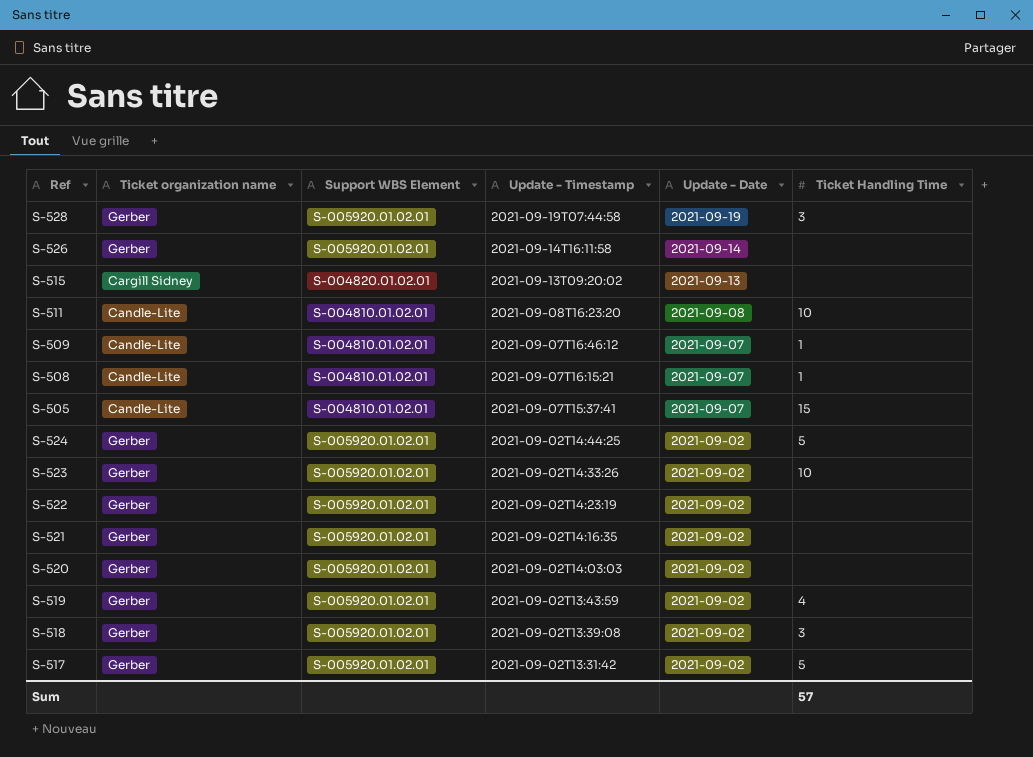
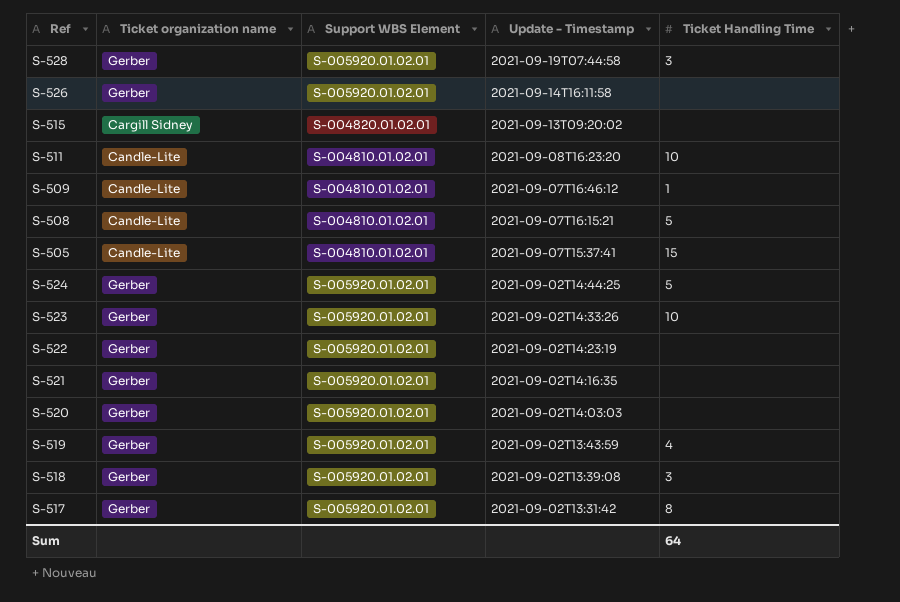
column Update - Date | position: 5 -> none
S-508 | Ticket Handling Time: 1 -> 5
S-517 | Ticket Handling Time: 5 -> 8
Sum | Ticket Handling Time: 57 -> 64

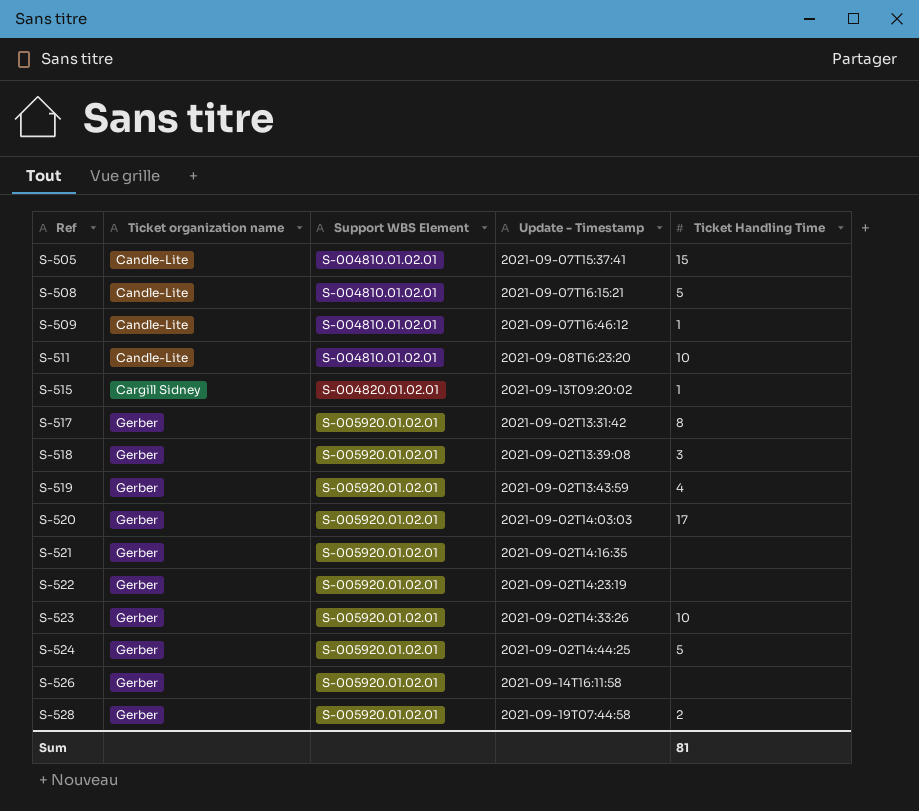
row order: Update - Timestamp descending -> Ref ascending
S-515 | Ticket Handling Time: none -> 1
S-520 | Ticket Handling Time: none -> 17
S-528 | Ticket Handling Time: 3 -> 2
Sum | Ticket Handling Time: 64 -> 81

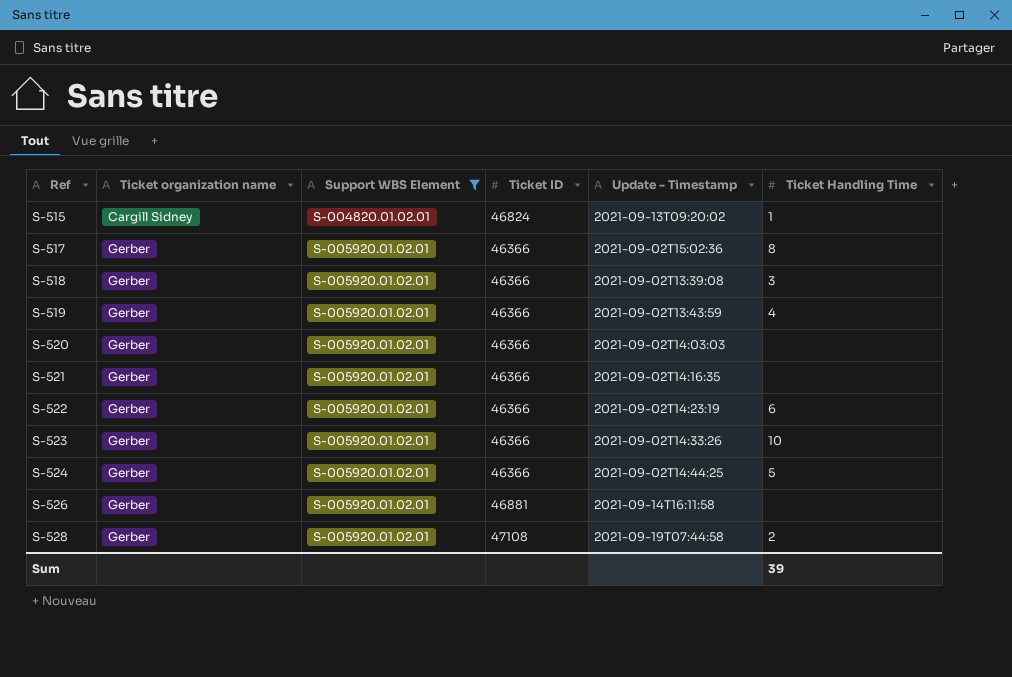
filter: none -> Support WBS Element != S-004810.01.02.01
column Ticket ID | position: none -> 4
S-517 | Update - Timestamp: 2021-09-02T13:31:42 -> 2021-09-02T15:02:36
S-520 | Ticket Handling Time: 17 -> none
S-522 | Ticket Handling Time: none -> 6
Sum | Ticket Handling Time: 81 -> 39

